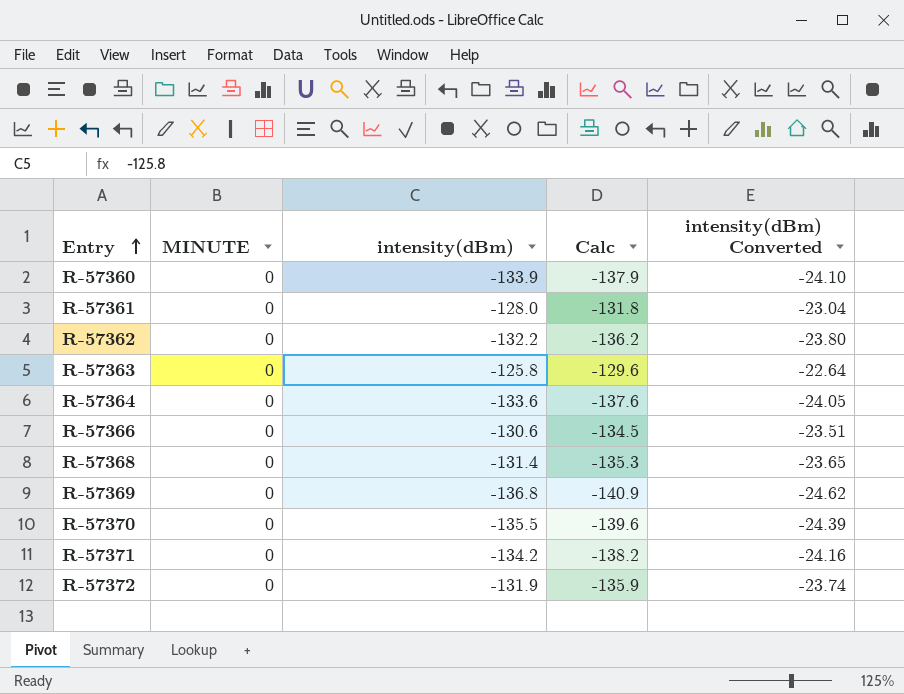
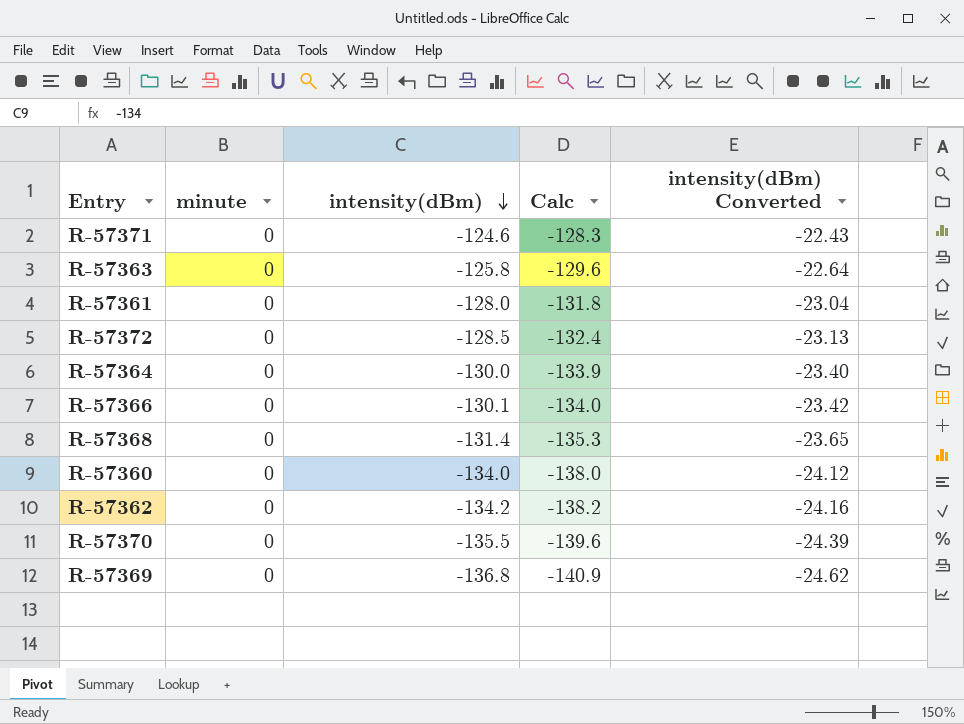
row order: Entry ascending -> intensity(dBm) descending
column name: MINUTE -> minute
R-57371 | intensity(dBm): -134.2 -> -124.6
R-57371 | Calc: -138.2 -> -128.3
R-57371 | intensity(dBm) Converted: -24.16 -> -22.43
R-57372 | intensity(dBm): -131.9 -> -128.5
R-57372 | Calc: -135.9 -> -132.4
R-57372 | intensity(dBm) Converted: -23.74 -> -23.13
R-57364 | intensity(dBm): -133.6 -> -130.0
R-57364 | Calc: -137.6 -> -133.9
R-57364 | intensity(dBm) Converted: -24.05 -> -23.40
R-57366 | intensity(dBm): -130.6 -> -130.1
R-57366 | Calc: -134.5 -> -134.0
R-57366 | intensity(dBm) Converted: -23.51 -> -23.42
R-57360 | intensity(dBm): -133.9 -> -134.0
R-57360 | Calc: -137.9 -> -138.0
R-57360 | intensity(dBm) Converted: -24.10 -> -24.12
R-57362 | intensity(dBm): -132.2 -> -134.2
R-57362 | Calc: -136.2 -> -138.2
R-57362 | intensity(dBm) Converted: -23.80 -> -24.16

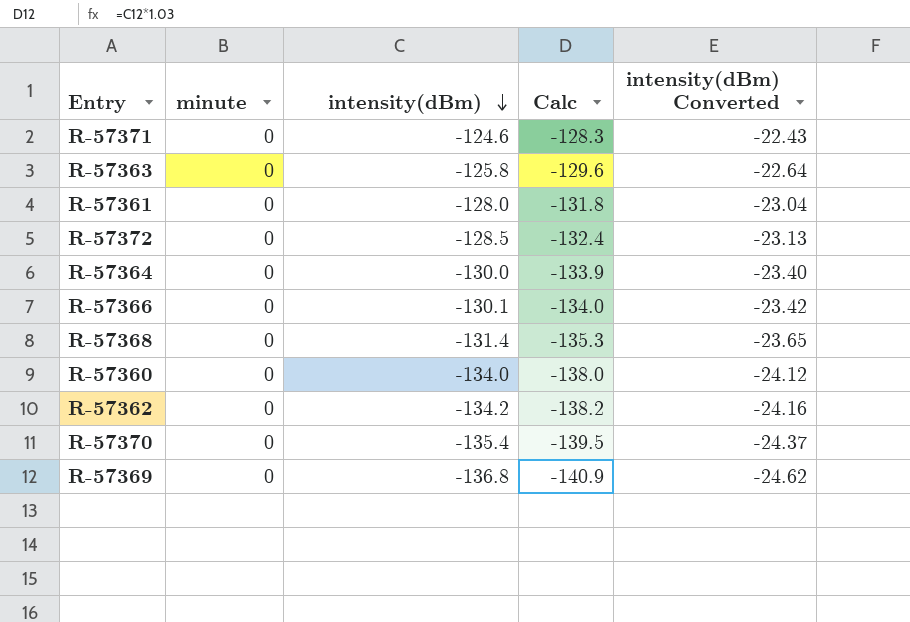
R-57370 | intensity(dBm): -135.5 -> -135.4
R-57370 | Calc: -139.6 -> -139.5
R-57370 | intensity(dBm) Converted: -24.39 -> -24.37

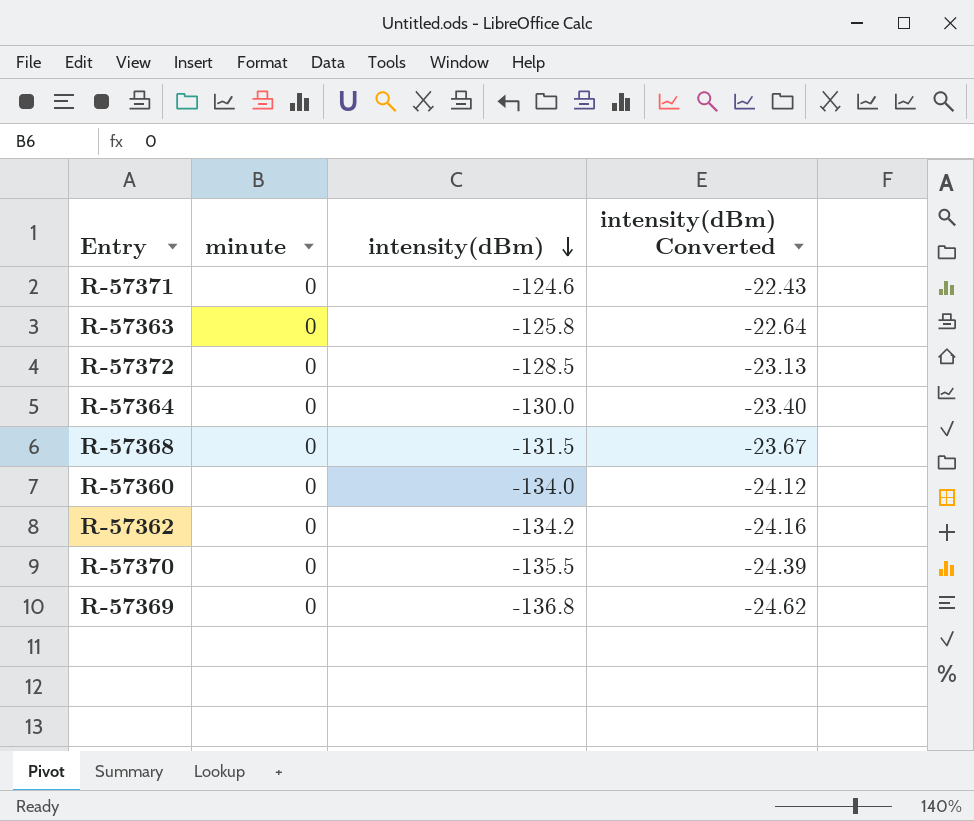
column Calc | formula: [intensity(dBm)] * 1.03 -> none
row R-57361: 0 | -128.0 | -131.8 | -23.04 -> none
row R-57366: 0 | -130.1 | -134.0 | -23.42 -> none
R-57368 | intensity(dBm): -131.4 -> -131.5
R-57368 | intensity(dBm) Converted: -23.65 -> -23.67
R-57370 | intensity(dBm): -135.4 -> -135.5
R-57370 | intensity(dBm) Converted: -24.37 -> -24.39

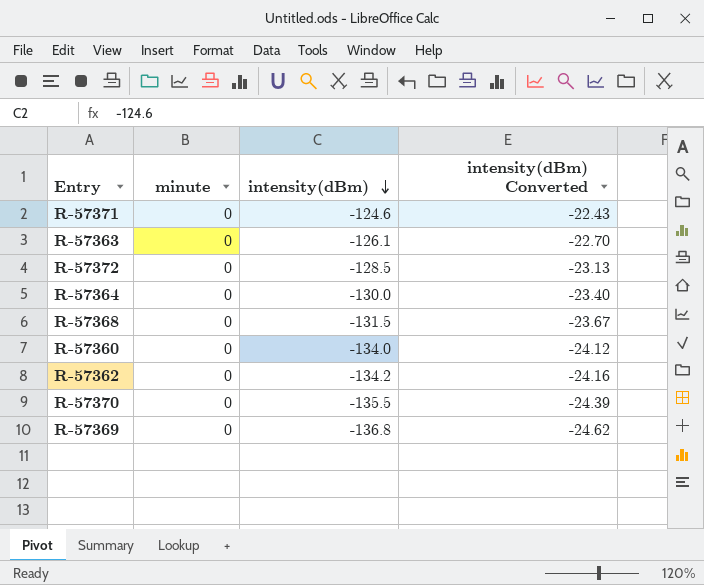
R-57363 | intensity(dBm): -125.8 -> -126.1
R-57363 | intensity(dBm) Converted: -22.64 -> -22.70

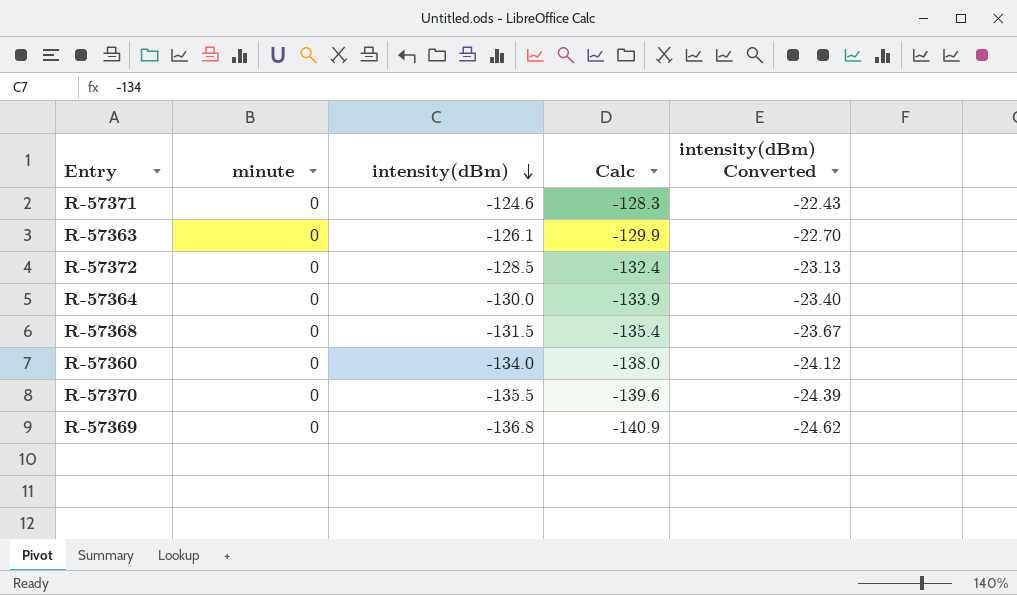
column Calc | formula: none -> [intensity(dBm)] * 1.03
row R-57362: 0 | -134.2 | -24.16 -> none

